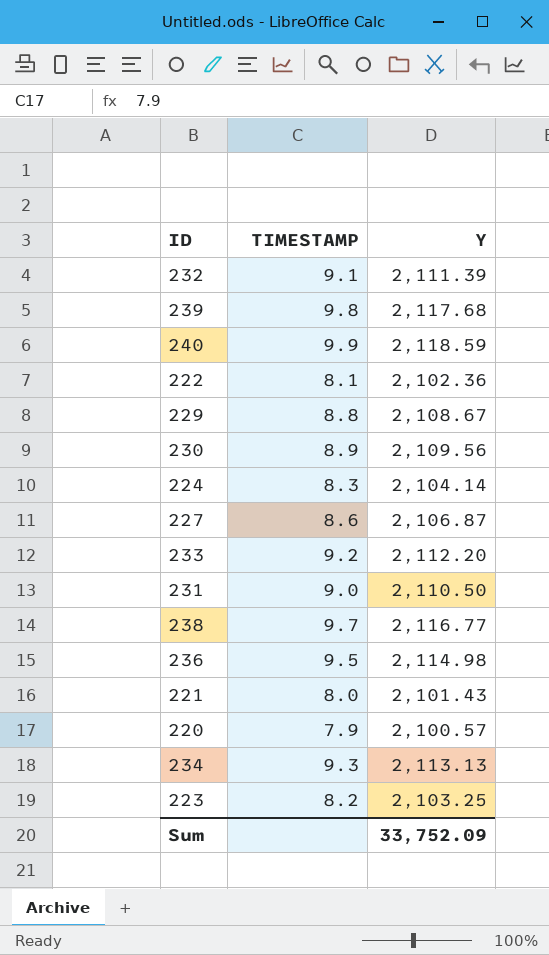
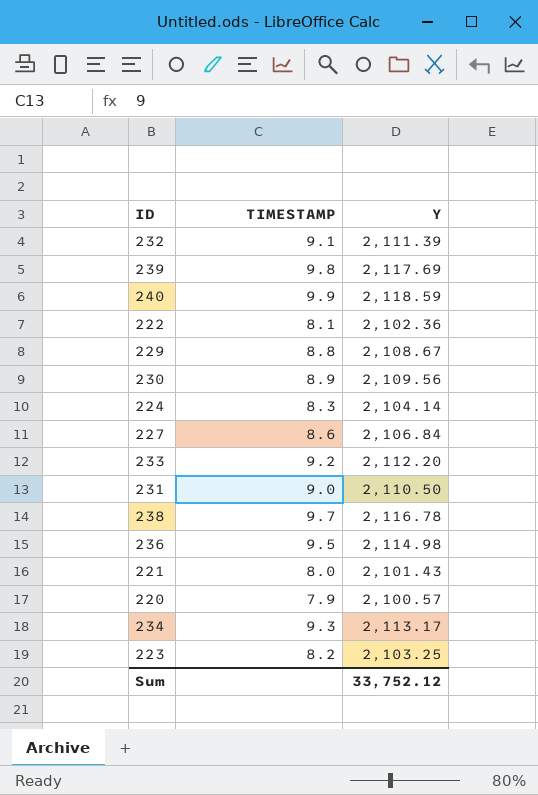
239 | Y: 2,117.68 -> 2,117.69
227 | Y: 2,106.87 -> 2,106.84
238 | Y: 2,116.77 -> 2,116.78
234 | Y: 2,113.13 -> 2,113.17
Sum | Y: 33,752.09 -> 33,752.12

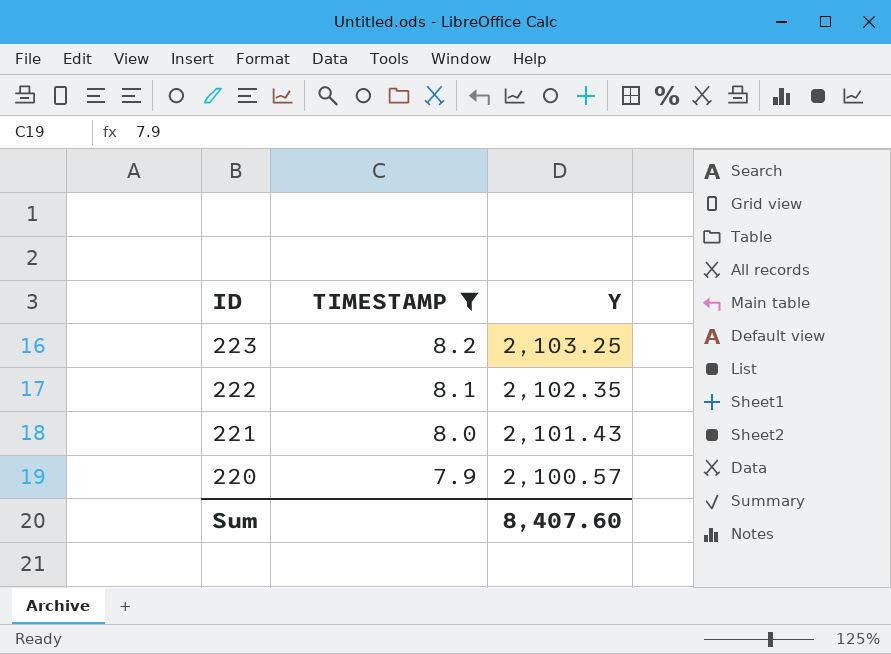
filter: none -> TIMESTAMP <= 8.2
row order: none -> ID descending
222 | Y: 2,102.36 -> 2,102.35
Sum | Y: 33,752.12 -> 8,407.60

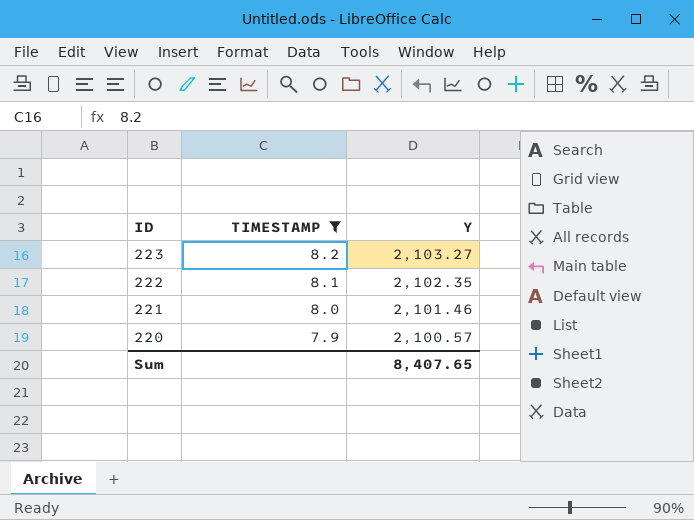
223 | Y: 2,103.25 -> 2,103.27
221 | Y: 2,101.43 -> 2,101.46
Sum | Y: 8,407.60 -> 8,407.65

